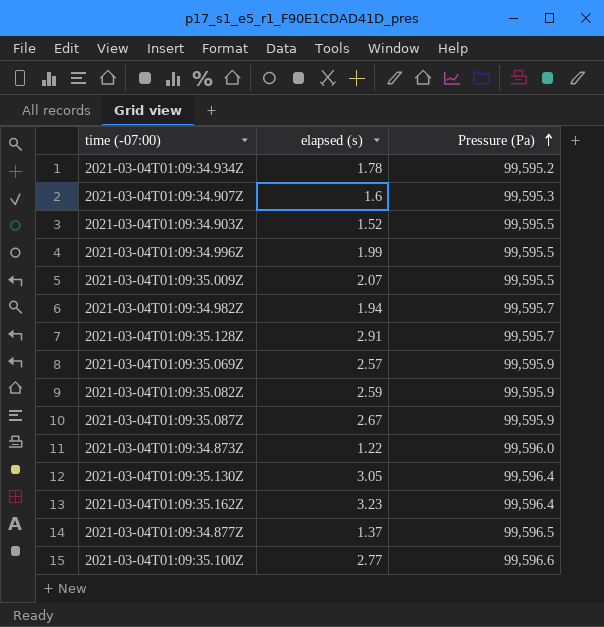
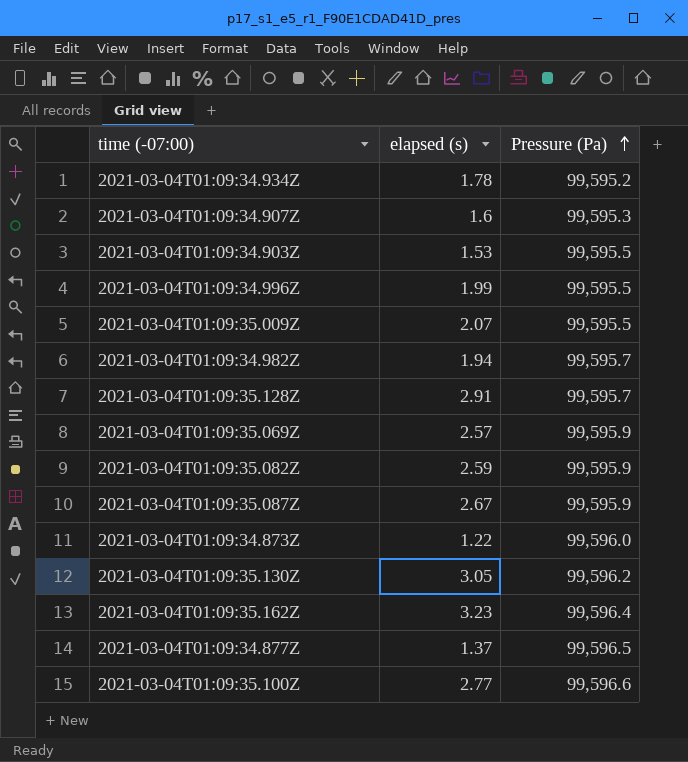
2021-03-04T01:09:34.903Z | elapsed (s): 1.52 -> 1.53
2021-03-04T01:09:35.130Z | Pressure (Pa): 99,596.4 -> 99,596.2

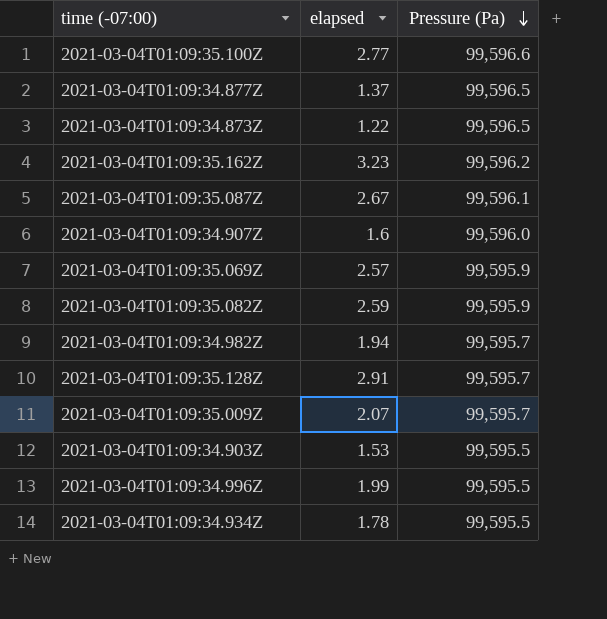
row order: Pressure (Pa) ascending -> Pressure (Pa) descending
column name: elapsed (s) -> elapsed
row 2021-03-04T01:09:35.130Z: 3.05 | 99,596.2 -> none
2021-03-04T01:09:34.873Z | Pressure (Pa): 99,596.0 -> 99,596.5
2021-03-04T01:09:35.162Z | Pressure (Pa): 99,596.4 -> 99,596.2
2021-03-04T01:09:35.087Z | Pressure (Pa): 99,595.9 -> 99,596.1
2021-03-04T01:09:34.907Z | Pressure (Pa): 99,595.3 -> 99,596.0
2021-03-04T01:09:35.009Z | Pressure (Pa): 99,595.5 -> 99,595.7
2021-03-04T01:09:34.934Z | Pressure (Pa): 99,595.2 -> 99,595.5

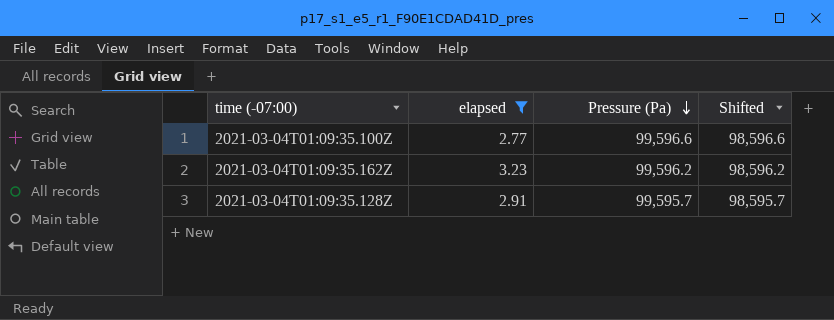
filter: none -> elapsed >= 2.77
column Shifted | formula: none -> [Pressure (Pa)] - 1000

